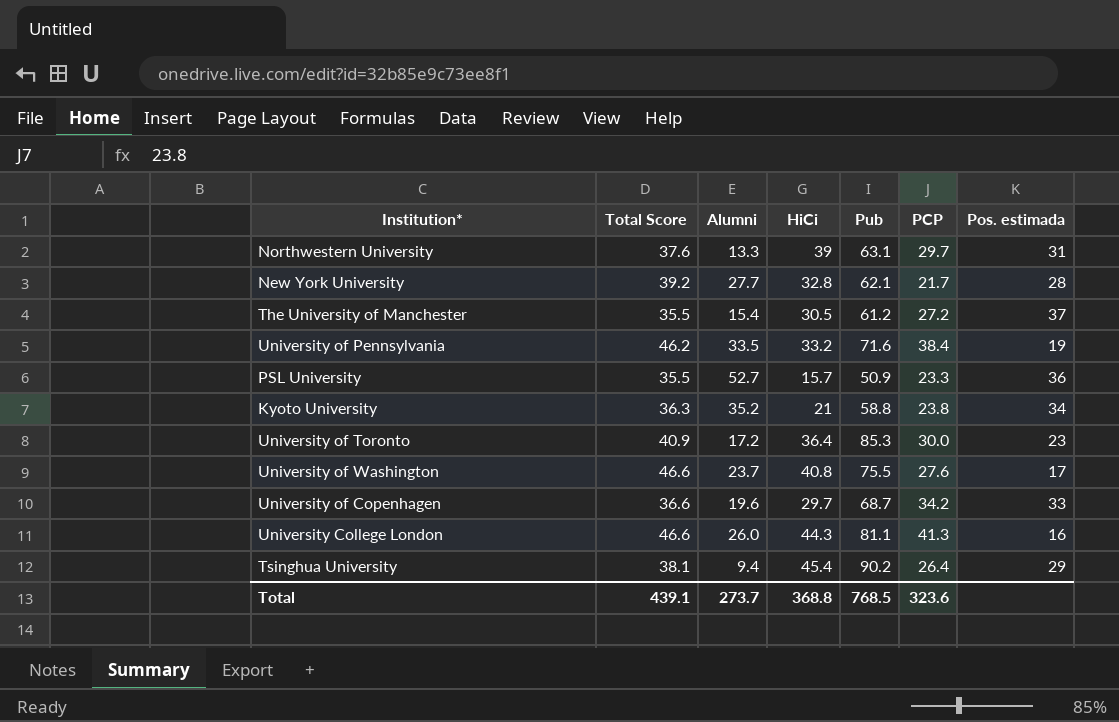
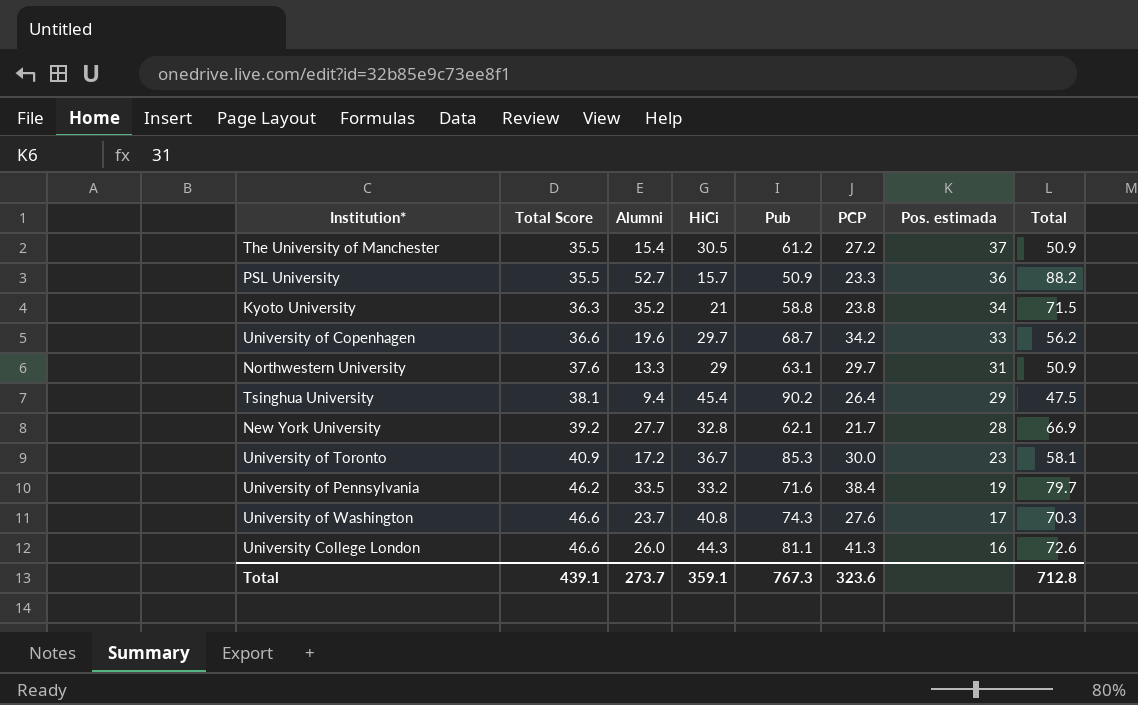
row order: none -> Total Score ascending
column Total | formula: none -> [Total Score] + [Alumni]
Northwestern University | HiCi: 39 -> 29
University of Toronto | HiCi: 36.4 -> 36.7
University of Washington | Pub: 75.5 -> 74.3
Total | HiCi: 368.8 -> 359.1
Total | Pub: 768.5 -> 767.3

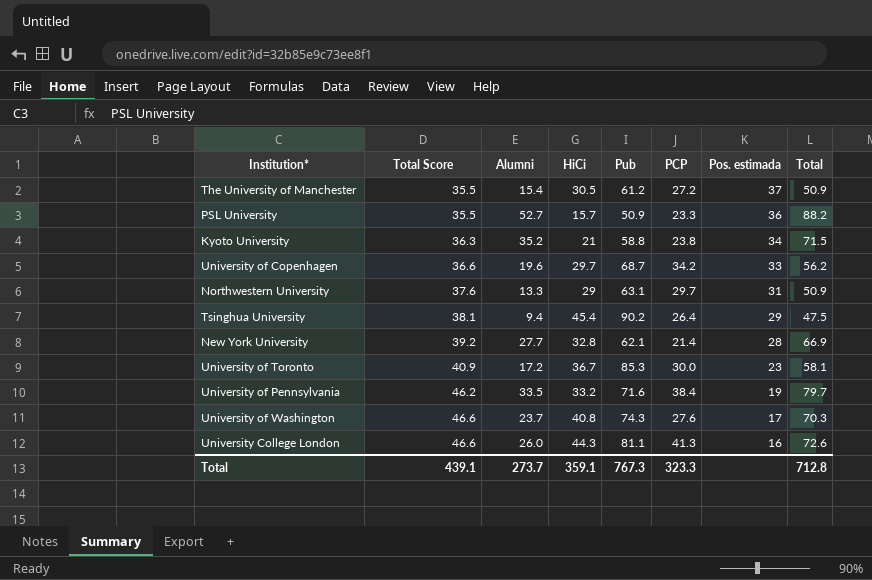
New York University | PCP: 21.7 -> 21.4
Total | PCP: 323.6 -> 323.3

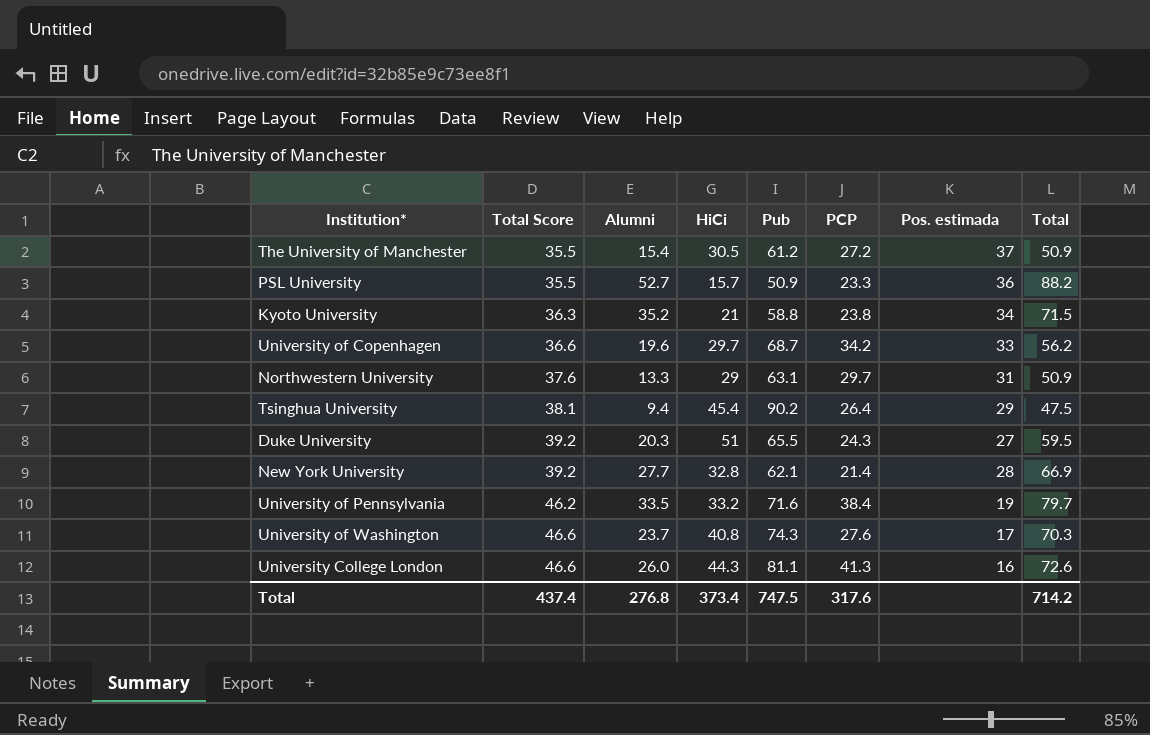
row University of Toronto: 40.9 | 17.2 | 36.7 | 85.3 | 30.0 | 23 | 58.1 -> none
row Duke University: none -> 39.2 | 20.3 | 51 | 65.5 | 24.3 | 27 | 59.5
Total | Total Score: 439.1 -> 437.4
Total | Alumni: 273.7 -> 276.8
Total | HiCi: 359.1 -> 373.4
Total | Pub: 767.3 -> 747.5
Total | PCP: 323.3 -> 317.6
Total | Total: 712.8 -> 714.2

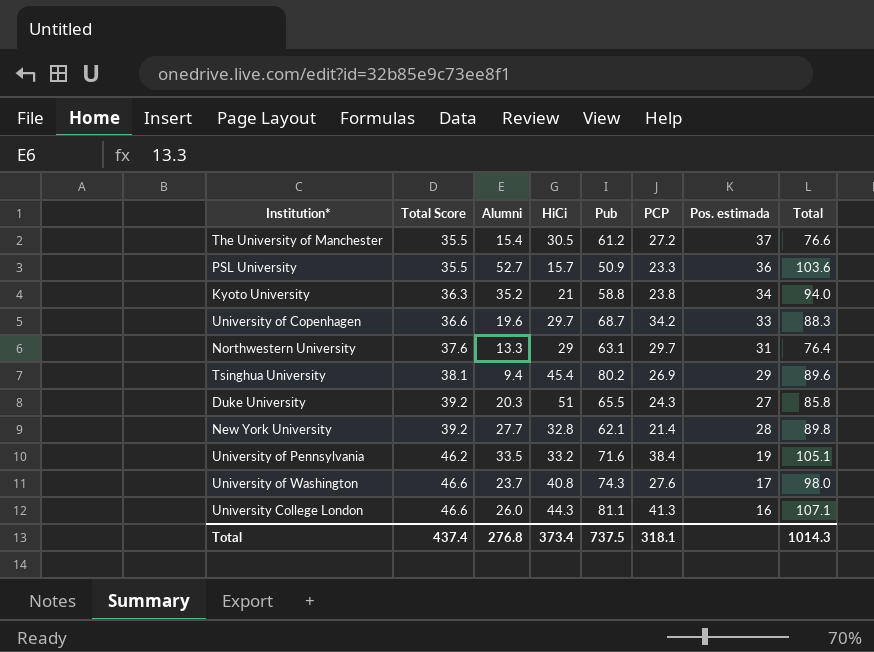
column Total | formula: [Total Score] + [Alumni] -> [Alumni] + [Pub]
Tsinghua University | Pub: 90.2 -> 80.2
Tsinghua University | PCP: 26.4 -> 26.9
Total | Pub: 747.5 -> 737.5
Total | PCP: 317.6 -> 318.1
Total | Total: 714.2 -> 1014.3

